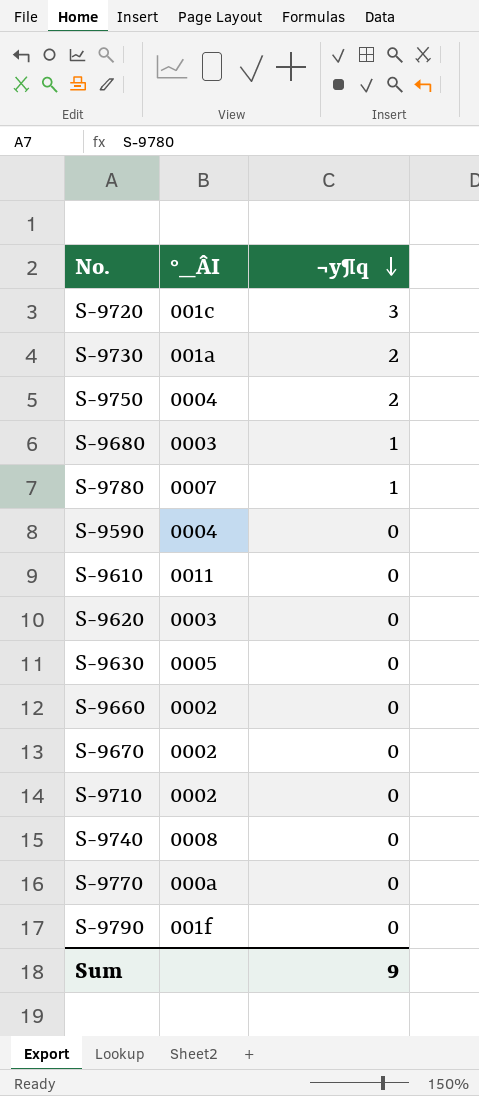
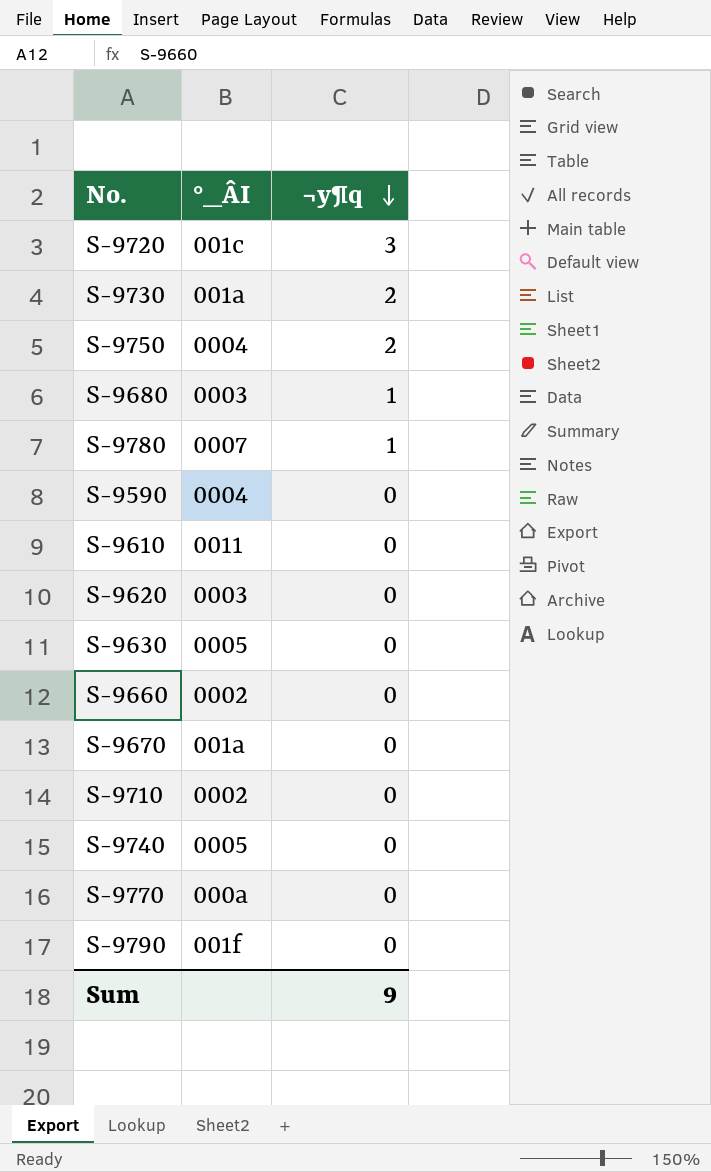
S-9670 | °_ÂI: 0002 -> 001a
S-9740 | °_ÂI: 0008 -> 0005

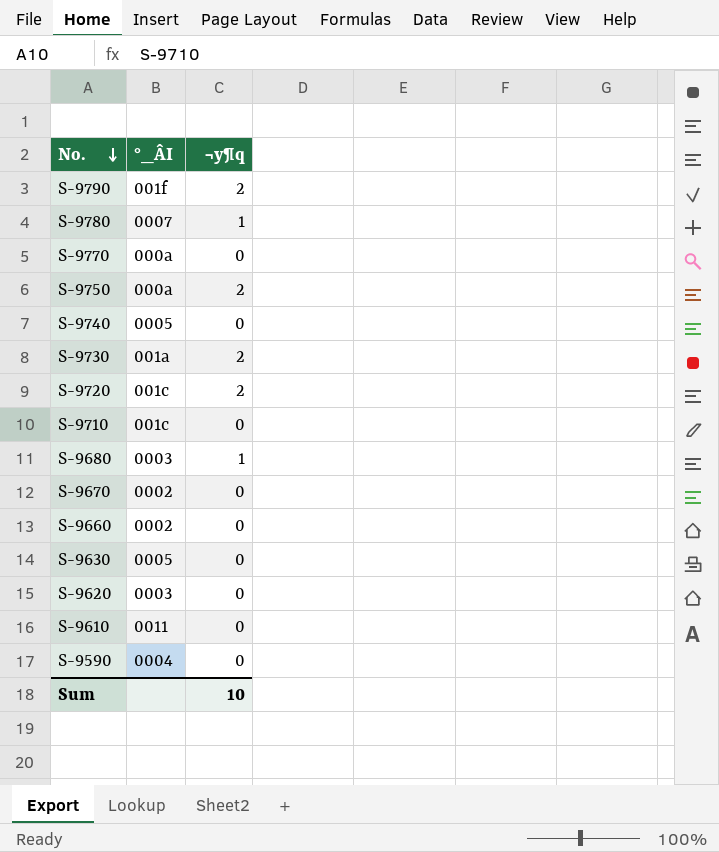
row order: ¬y¶q descending -> No. descending
S-9790 | ¬y¶q: 0 -> 2
S-9750 | °_ÂI: 0004 -> 000a
S-9720 | ¬y¶q: 3 -> 2
S-9710 | °_ÂI: 0002 -> 001c
S-9670 | °_ÂI: 001a -> 0002
Sum | ¬y¶q: 9 -> 10

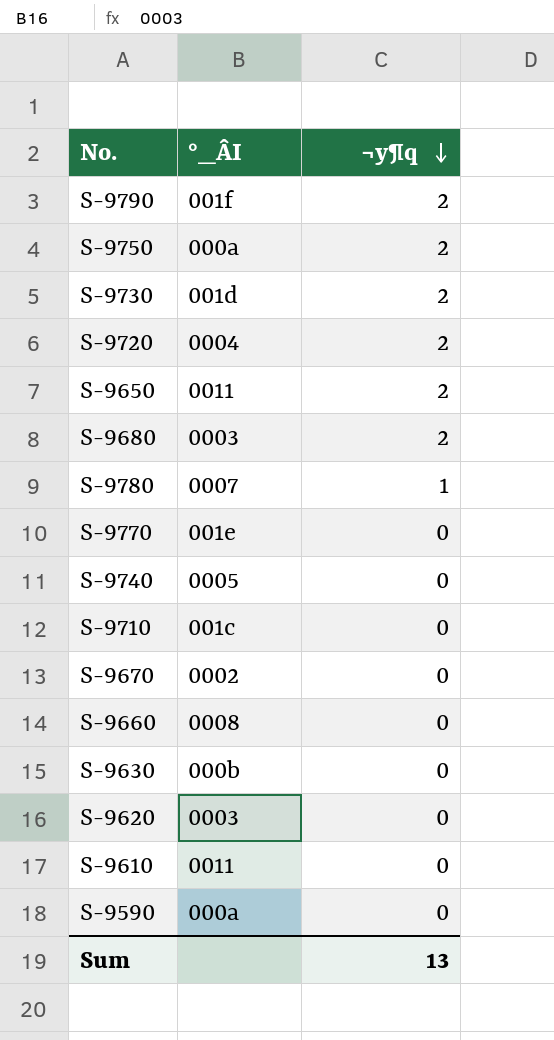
row order: No. descending -> ¬y¶q descending
S-9730 | °_ÂI: 001a -> 001d
S-9720 | °_ÂI: 001c -> 0004
row S-9650: none -> 0011 | 2
S-9680 | ¬y¶q: 1 -> 2
S-9770 | °_ÂI: 000a -> 001e
S-9660 | °_ÂI: 0002 -> 0008
S-9630 | °_ÂI: 0005 -> 000b
S-9590 | °_ÂI: 0004 -> 000a
Sum | ¬y¶q: 10 -> 13

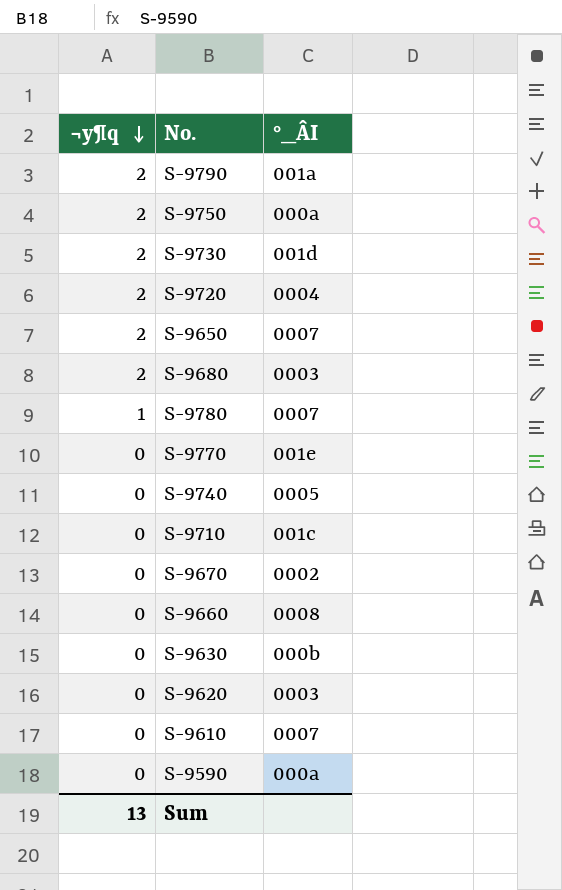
column ¬y¶q | position: 3 -> 1
S-9790 | °_ÂI: 001f -> 001a
S-9650 | °_ÂI: 0011 -> 0007
S-9610 | °_ÂI: 0011 -> 0007

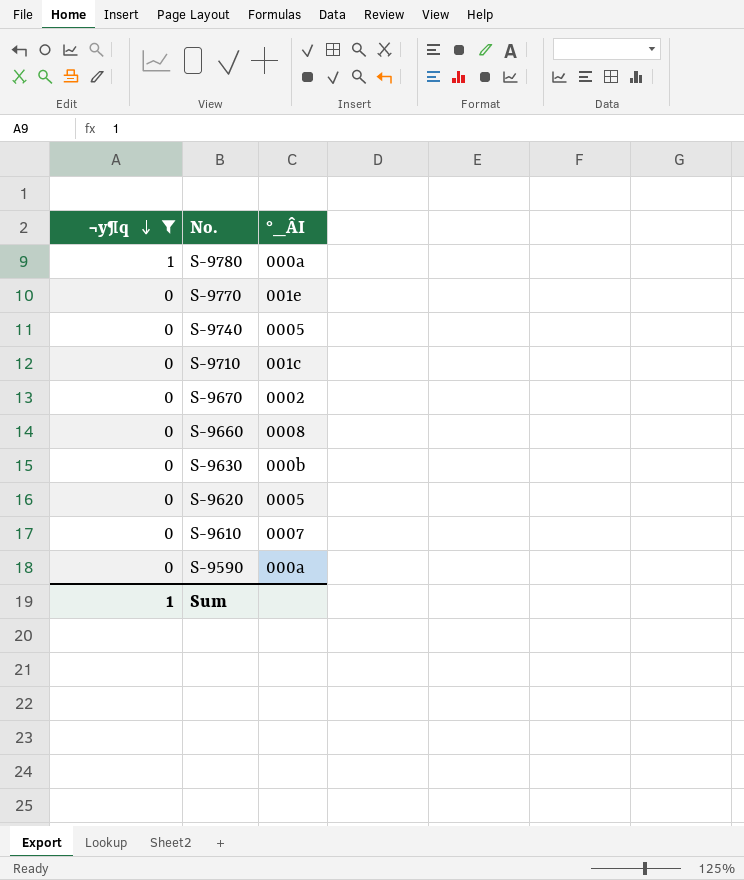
filter: none -> ¬y¶q != 2
S-9780 | °_ÂI: 0007 -> 000a
S-9620 | °_ÂI: 0003 -> 0005
Sum | ¬y¶q: 13 -> 1

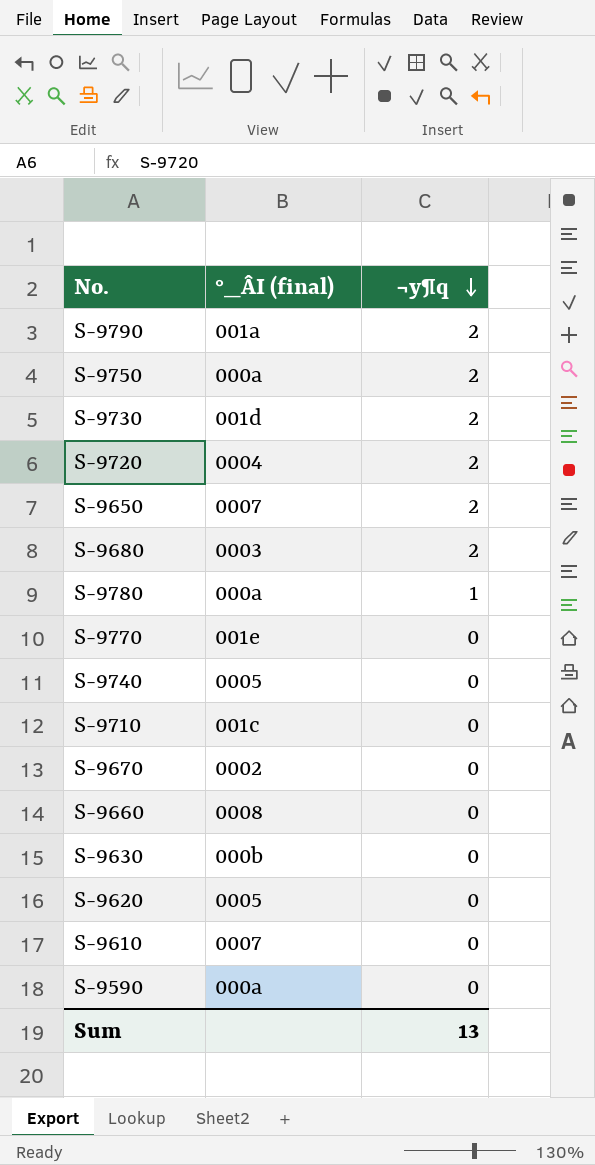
filter: ¬y¶q != 2 -> none
column name: °_ÂI -> °_ÂI (final)
column ¬y¶q | position: 1 -> 3
Sum | ¬y¶q: 1 -> 13

